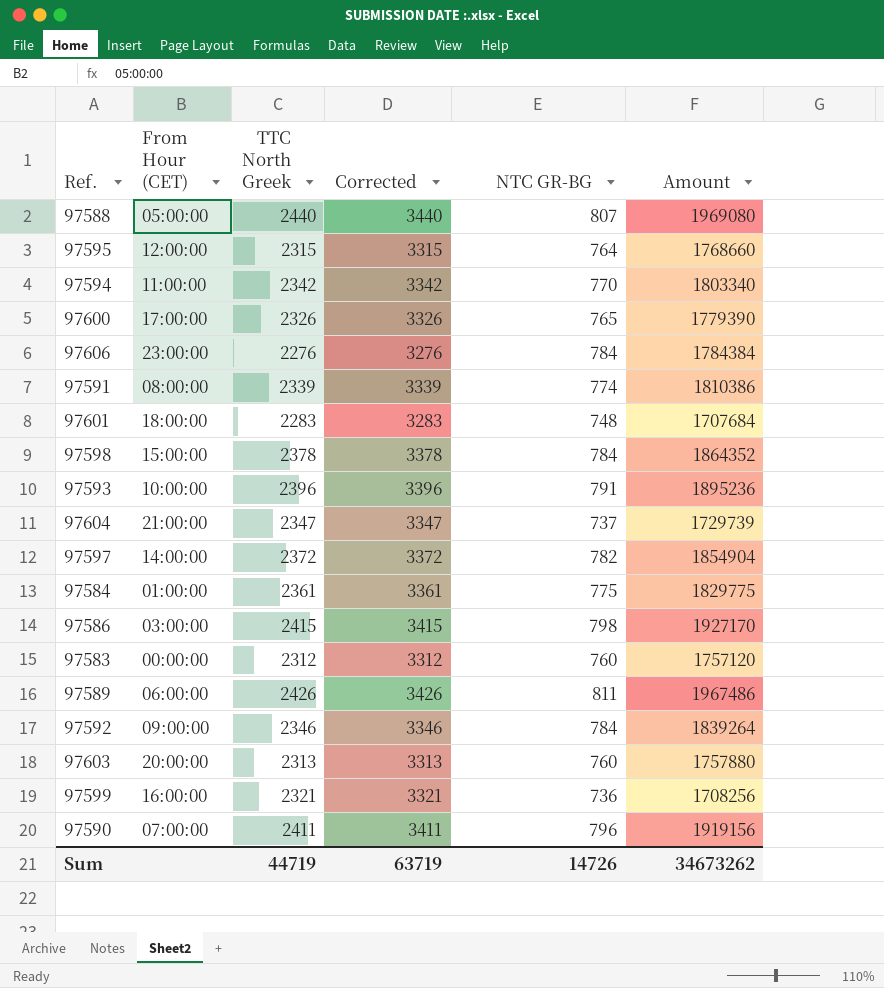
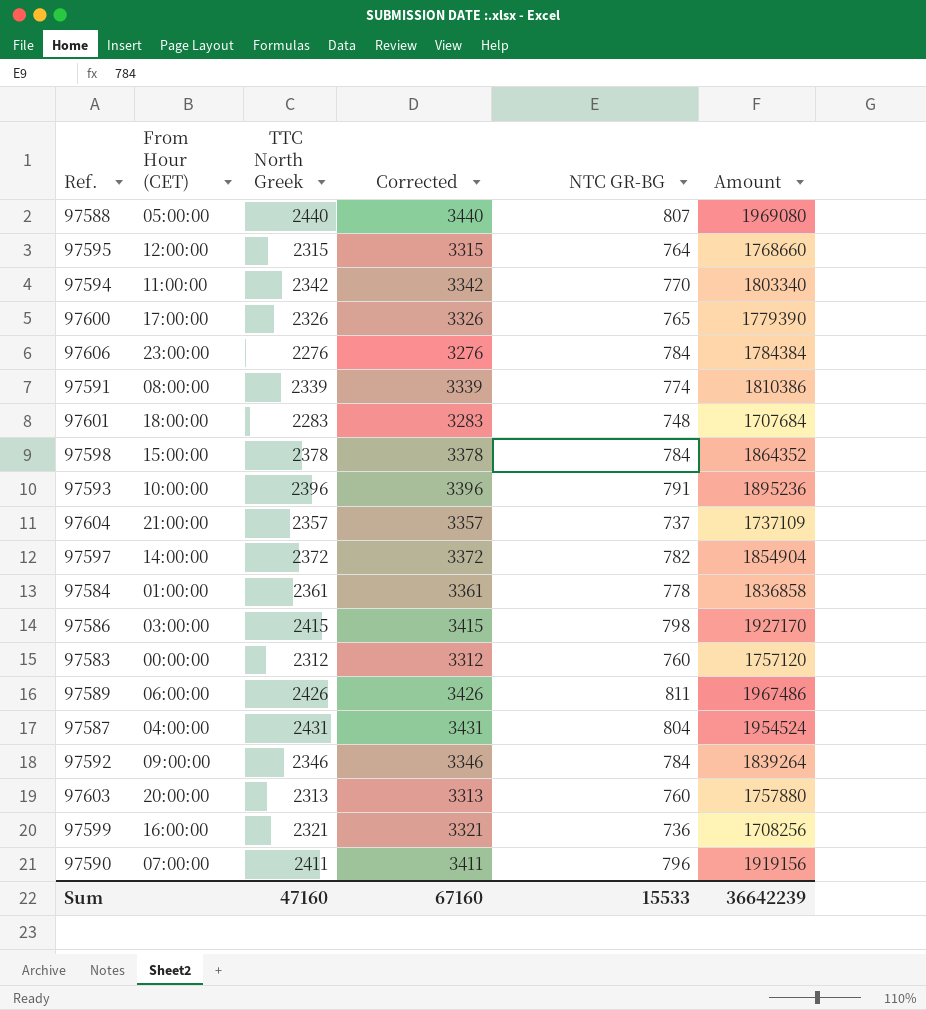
97604 | TTC North Greek: 2347 -> 2357
97604 | Corrected: 3347 -> 3357
97604 | Amount: 1729739 -> 1737109
97584 | NTC GR-BG: 775 -> 778
97584 | Amount: 1829775 -> 1836858
row 97587: none -> 04:00:00 | 2431 | 3431 | 804 | 1954524
Sum | TTC North Greek: 44719 -> 47160
Sum | Corrected: 63719 -> 67160
Sum | NTC GR-BG: 14726 -> 15533
Sum | Amount: 34673262 -> 36642239

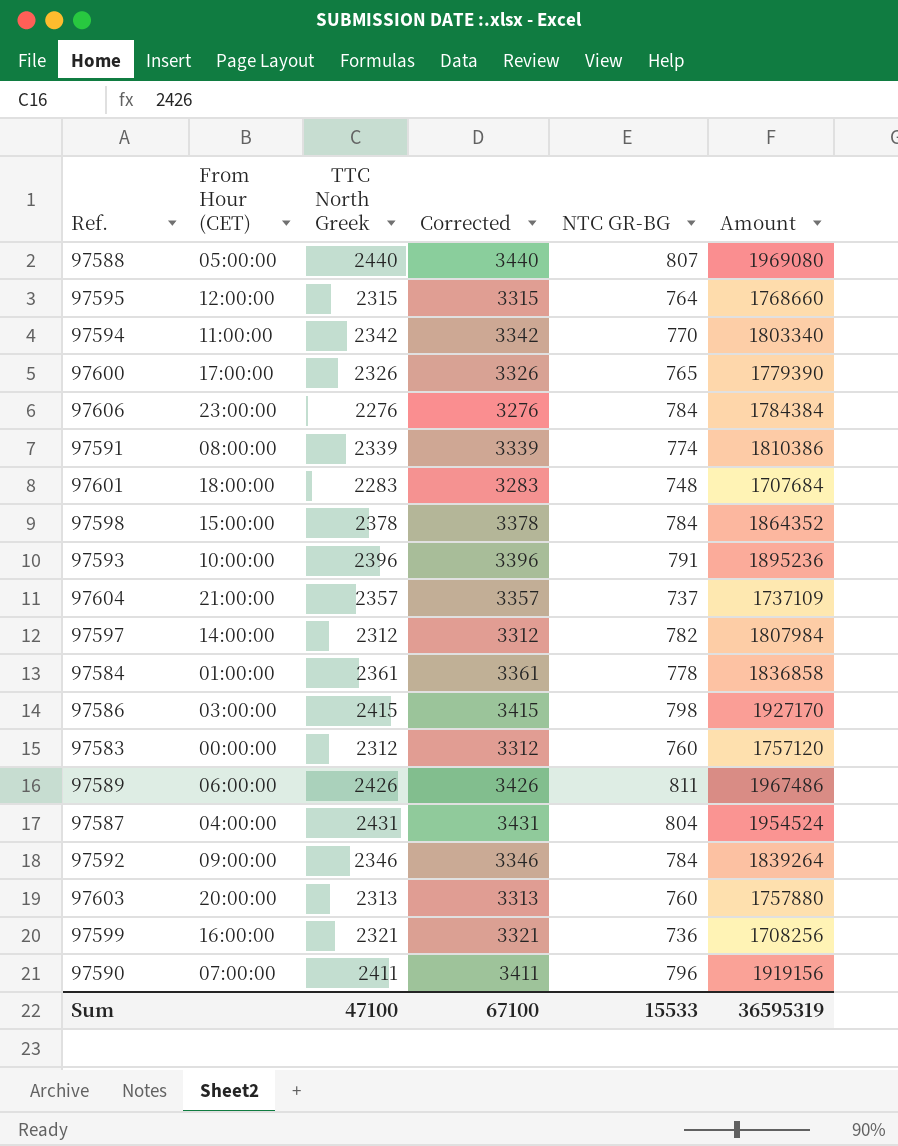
97597 | TTC North Greek: 2372 -> 2312
97597 | Corrected: 3372 -> 3312
97597 | Amount: 1854904 -> 1807984
Sum | TTC North Greek: 47160 -> 47100
Sum | Corrected: 67160 -> 67100
Sum | Amount: 36642239 -> 36595319

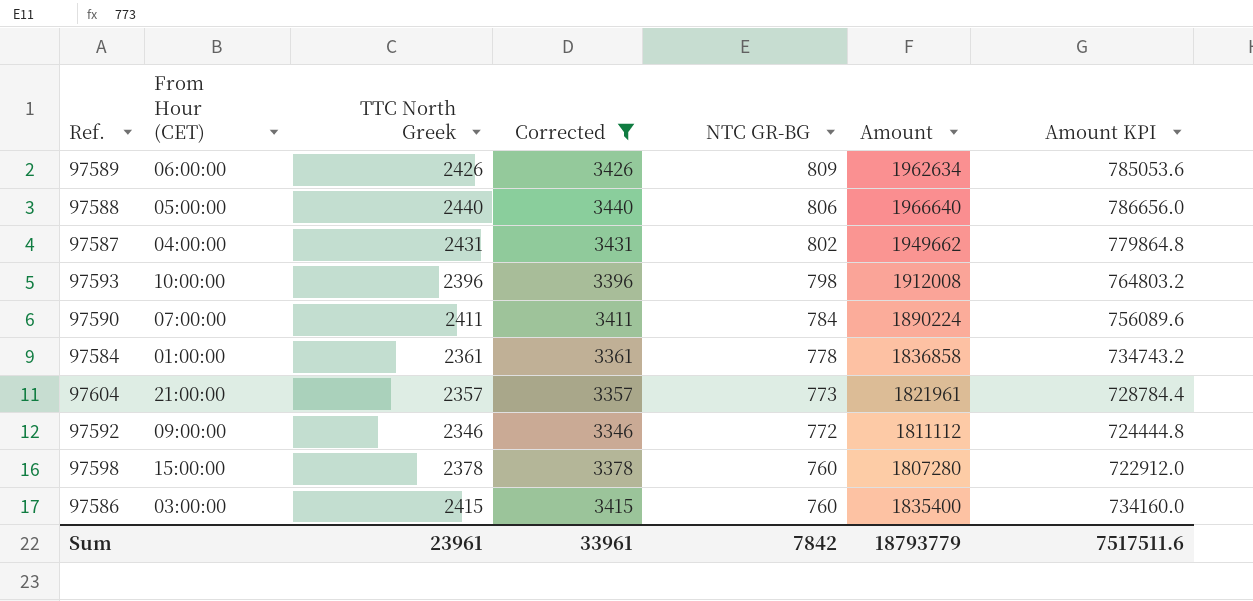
filter: none -> Corrected >= 3346
row order: none -> NTC GR-BG descending
column Amount KPI | formula: none -> [Amount] * 0.4
97589 | NTC GR-BG: 811 -> 809
97589 | Amount: 1967486 -> 1962634
97588 | NTC GR-BG: 807 -> 806
97588 | Amount: 1969080 -> 1966640
97587 | NTC GR-BG: 804 -> 802
97587 | Amount: 1954524 -> 1949662
97593 | NTC GR-BG: 791 -> 798
97593 | Amount: 1895236 -> 1912008
97590 | NTC GR-BG: 796 -> 784
97590 | Amount: 1919156 -> 1890224
97604 | NTC GR-BG: 737 -> 773
97604 | Amount: 1737109 -> 1821961
97592 | NTC GR-BG: 784 -> 772
97592 | Amount: 1839264 -> 1811112
97598 | NTC GR-BG: 784 -> 760
97598 | Amount: 1864352 -> 1807280
97586 | NTC GR-BG: 798 -> 760
97586 | Amount: 1927170 -> 1835400
Sum | TTC North Greek: 47100 -> 23961
Sum | Corrected: 67100 -> 33961
Sum | NTC GR-BG: 15533 -> 7842
Sum | Amount: 36595319 -> 18793779

